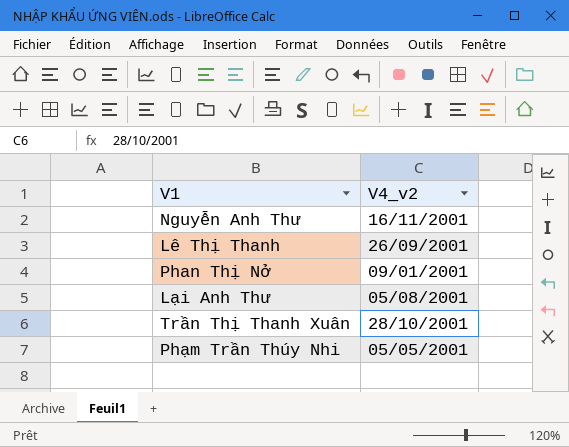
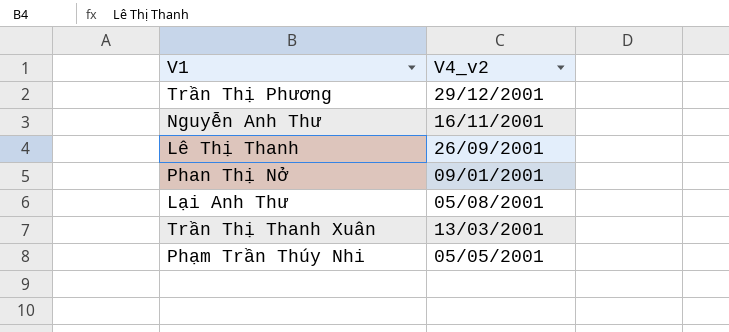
row Trần Thị Phương: none -> 29/12/2001
Trần Thị Thanh Xuân | V4_v2: 28/10/2001 -> 13/03/2001

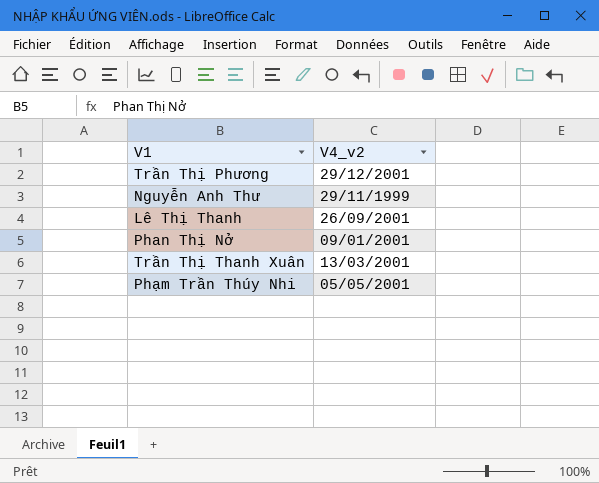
row Lại Anh Thư: 05/08/2001 -> none
Nguyễn Anh Thư | V4_v2: 16/11/2001 -> 29/11/1999

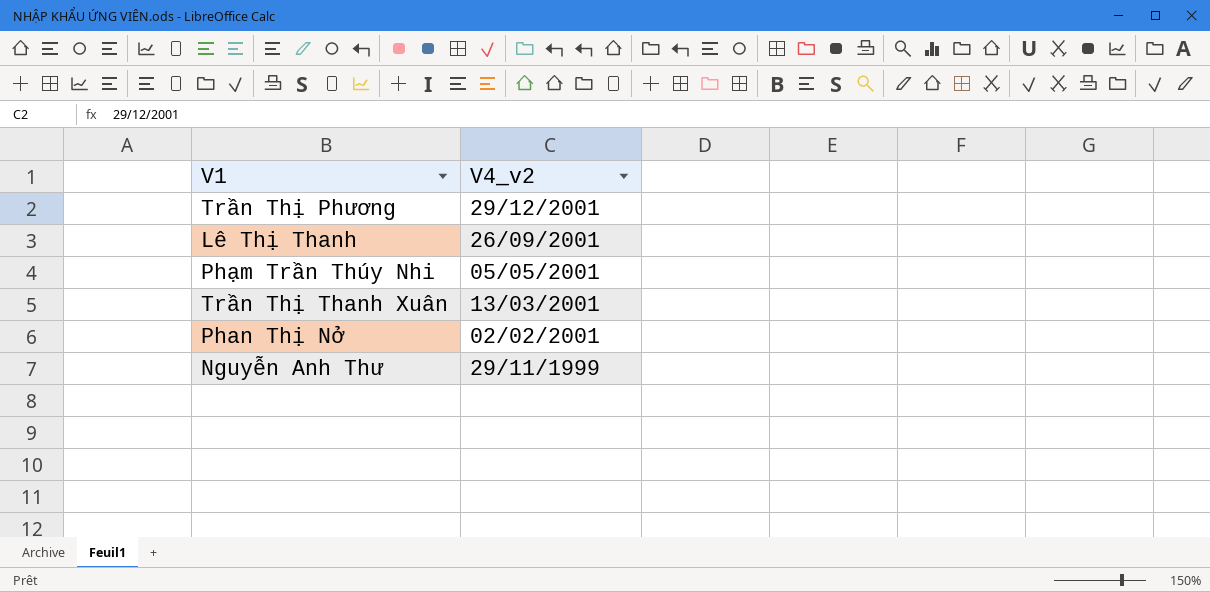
row order: none -> V4_v2 descending
Phan Thị Nở | V4_v2: 09/01/2001 -> 02/02/2001

